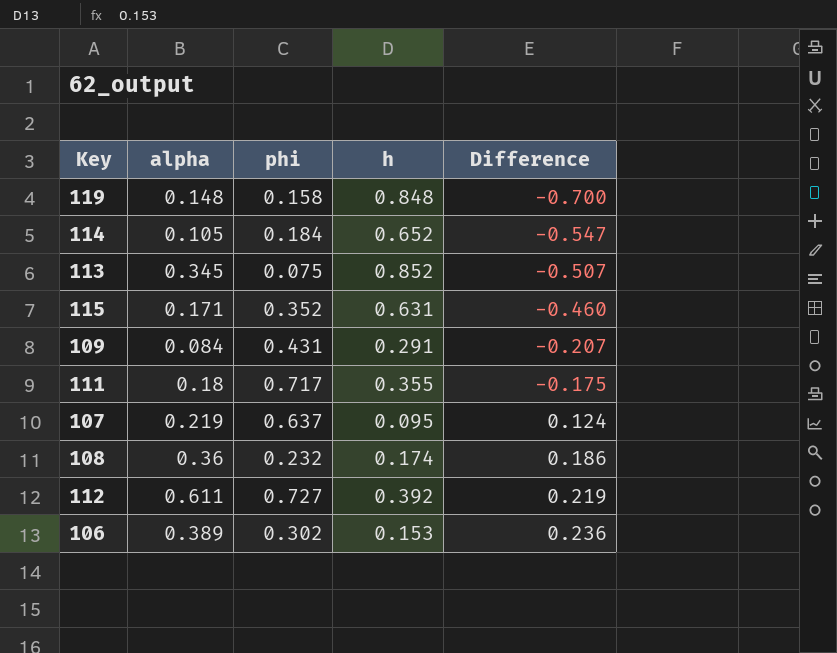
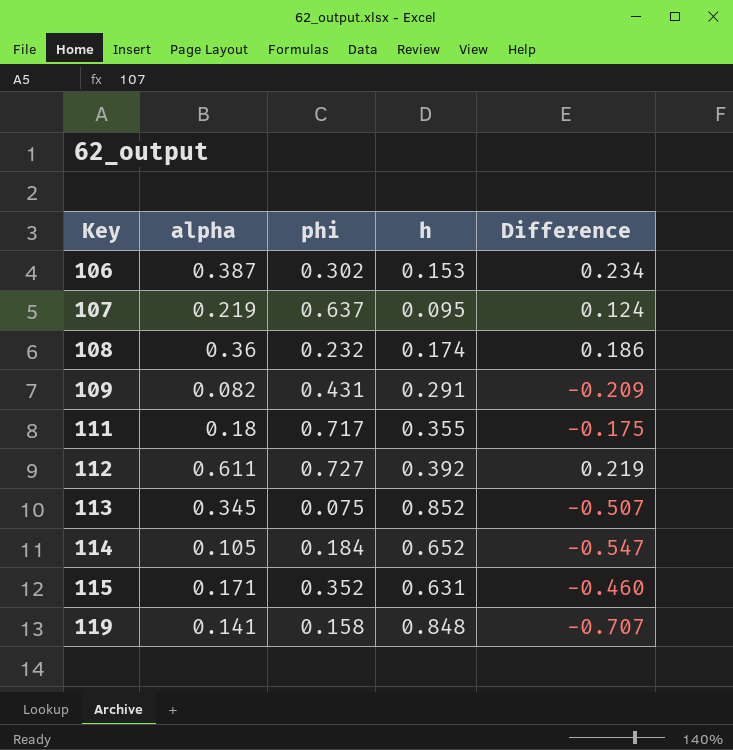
row order: Difference ascending -> Key ascending
106 | alpha: 0.389 -> 0.387
106 | Difference: 0.236 -> 0.234
109 | alpha: 0.084 -> 0.082
109 | Difference: -0.207 -> -0.209
119 | alpha: 0.148 -> 0.141
119 | Difference: -0.700 -> -0.707

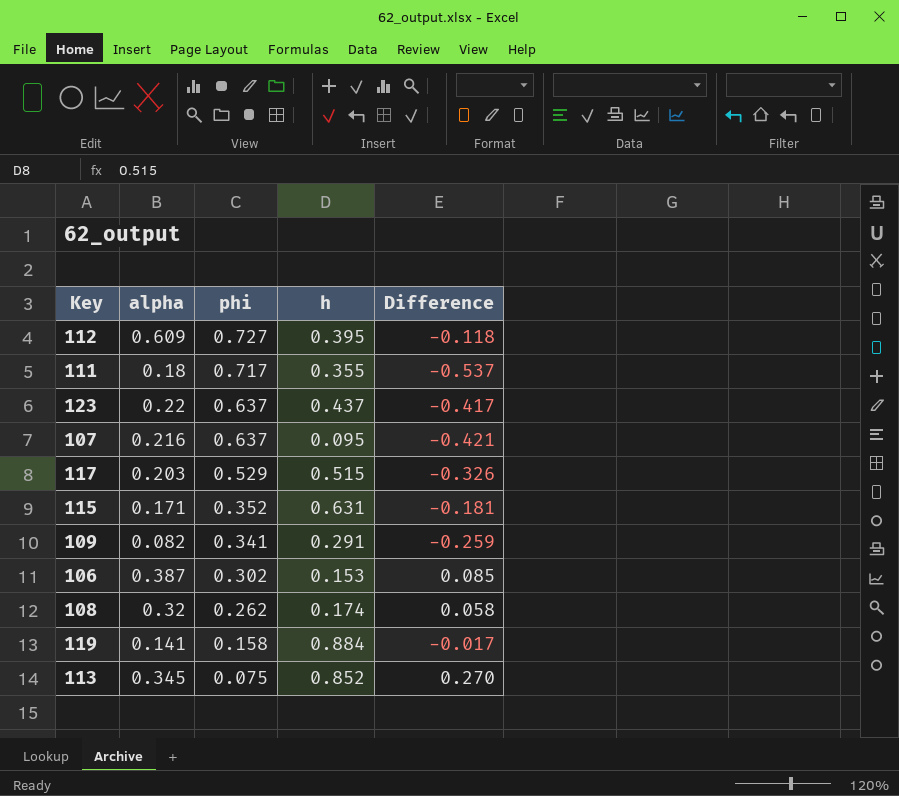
row order: Key ascending -> phi descending
column Difference | formula: [alpha] - [h] -> [alpha] - [phi]
row 114: 0.105 | 0.184 | 0.652 | -0.547 -> none
112 | alpha: 0.611 -> 0.609
112 | h: 0.392 -> 0.395
row 123: none -> 0.22 | 0.637 | 0.437 | -0.417
107 | alpha: 0.219 -> 0.216
row 117: none -> 0.203 | 0.529 | 0.515 | -0.326
109 | phi: 0.431 -> 0.341
108 | alpha: 0.36 -> 0.32
108 | phi: 0.232 -> 0.262
119 | h: 0.848 -> 0.884

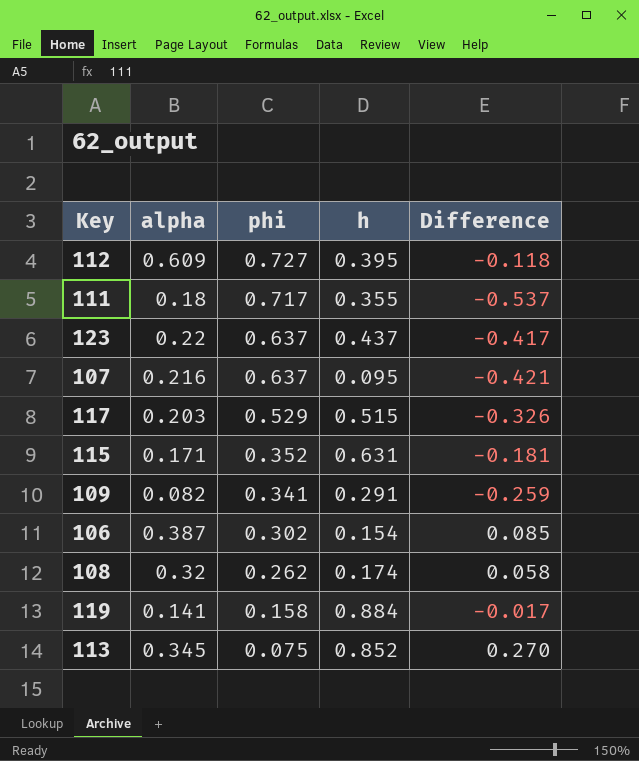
106 | h: 0.153 -> 0.154

